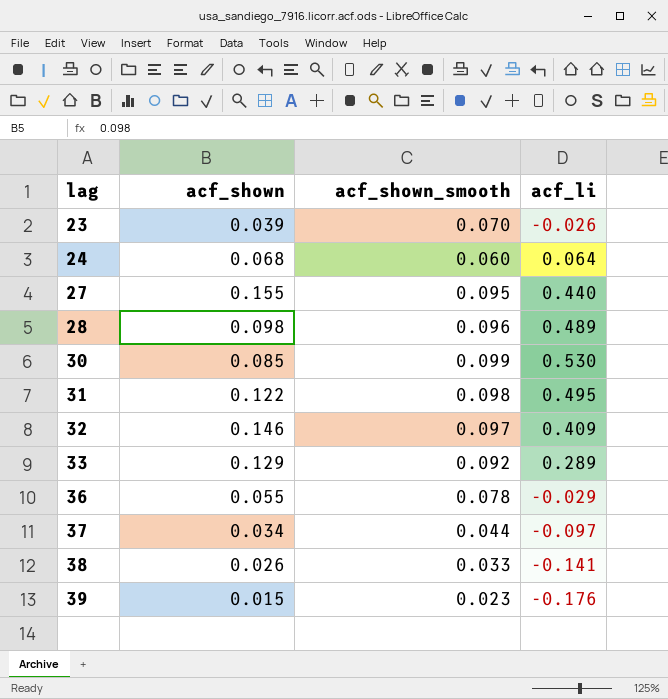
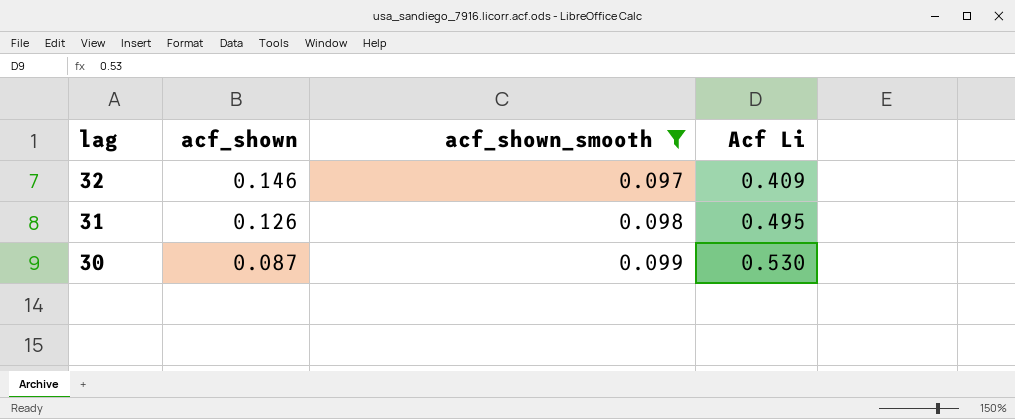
filter: none -> acf_shown_smooth >= 0.097
row order: lag ascending -> lag descending
column name: acf_li -> Acf Li
31 | acf_shown: 0.122 -> 0.126
30 | acf_shown: 0.085 -> 0.087

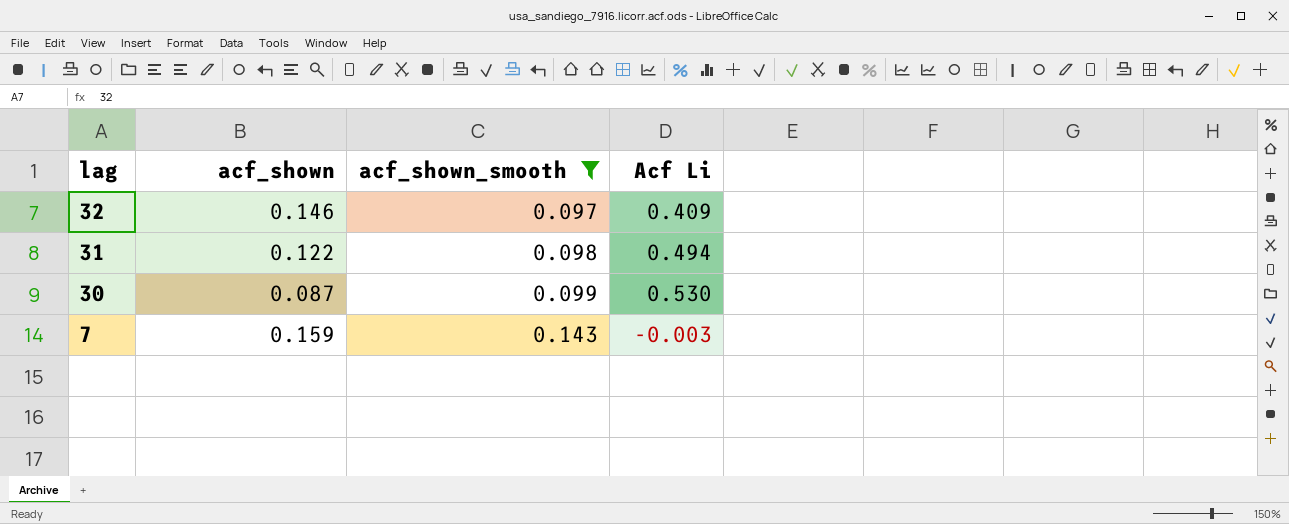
31 | acf_shown: 0.126 -> 0.122
31 | Acf Li: 0.495 -> 0.494
row 7: none -> 0.159 | 0.143 | -0.003

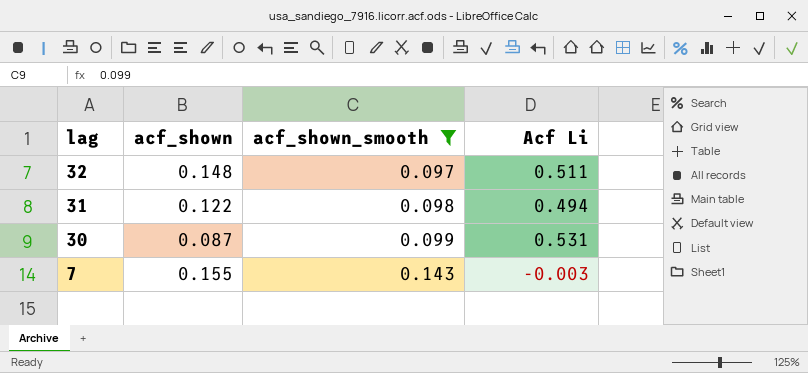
32 | acf_shown: 0.146 -> 0.148
32 | Acf Li: 0.409 -> 0.511
30 | Acf Li: 0.530 -> 0.531
7 | acf_shown: 0.159 -> 0.155

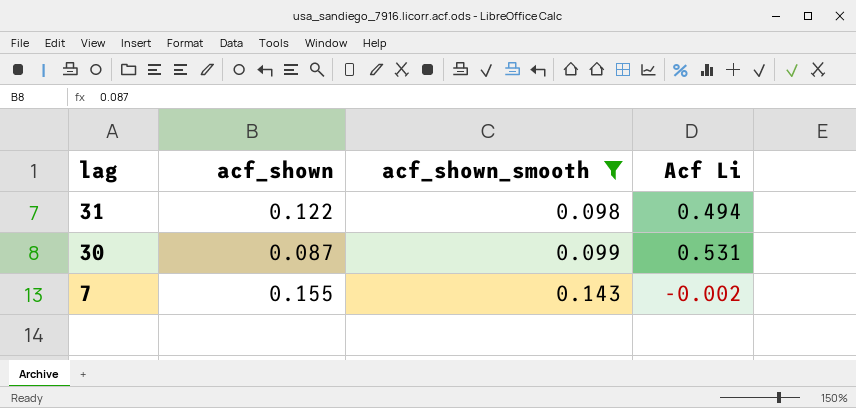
row 32: 0.148 | 0.097 | 0.511 -> none
7 | Acf Li: -0.003 -> -0.002

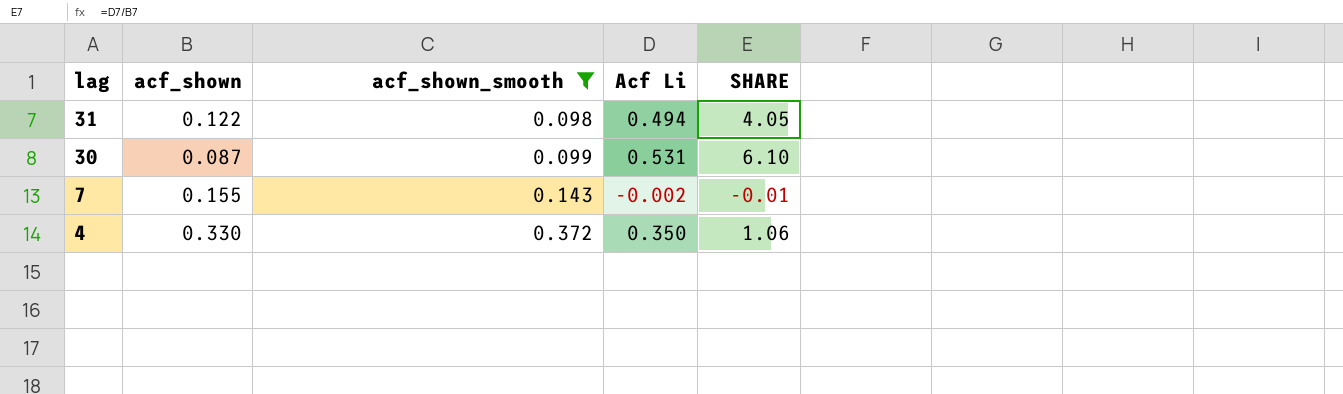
column SHARE | formula: none -> [Acf Li] / [acf_shown]
row 4: none -> 0.330 | 0.372 | 0.350 | 1.06

